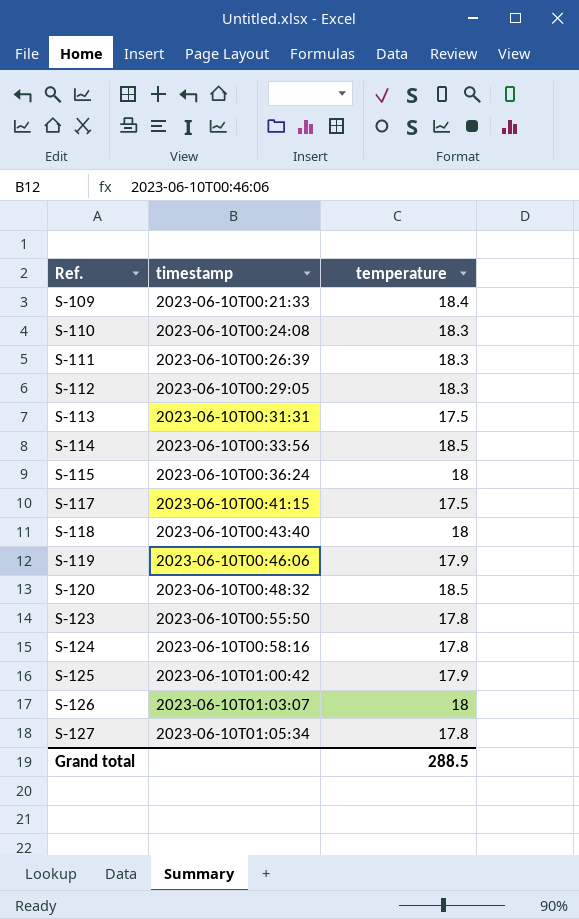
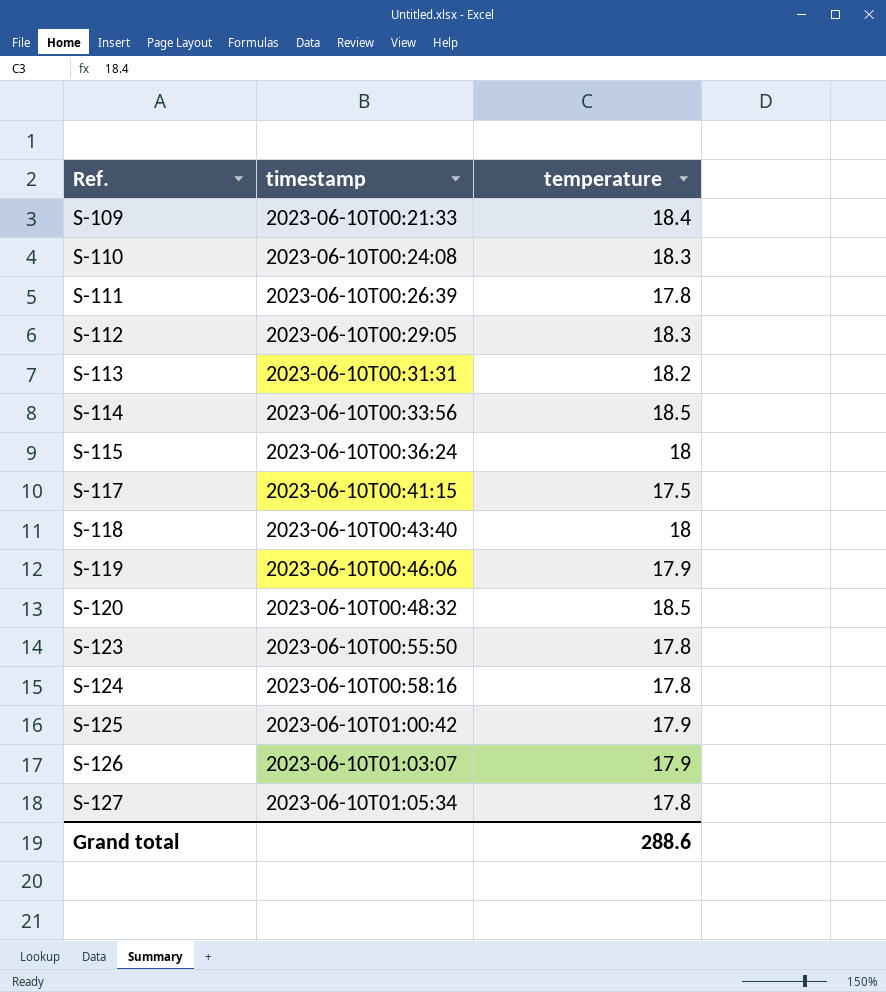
S-111 | temperature: 18.3 -> 17.8
S-113 | temperature: 17.5 -> 18.2
S-126 | temperature: 18 -> 17.9
Grand total | temperature: 288.5 -> 288.6

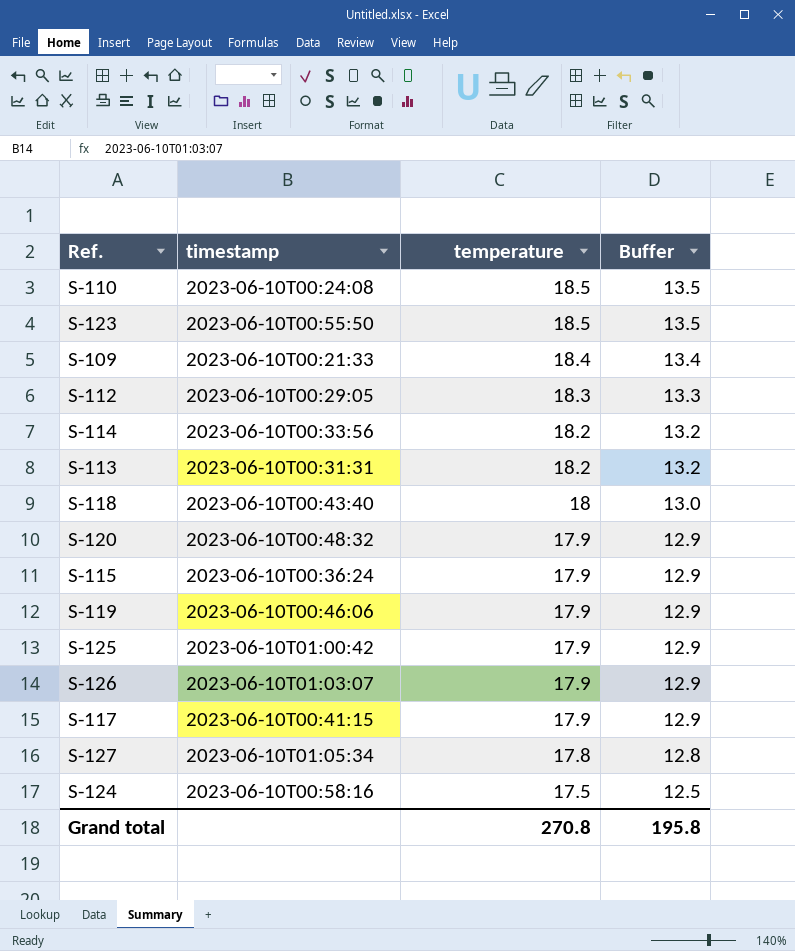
row order: Ref. ascending -> temperature descending
column Buffer | formula: none -> [temperature] - 5
row S-111: 2023-06-10T00:26:39 | 17.8 -> none
S-110 | temperature: 18.3 -> 18.5
S-123 | temperature: 17.8 -> 18.5
S-114 | temperature: 18.5 -> 18.2
S-120 | temperature: 18.5 -> 17.9
S-115 | temperature: 18 -> 17.9
S-117 | temperature: 17.5 -> 17.9
S-124 | temperature: 17.8 -> 17.5
Grand total | temperature: 288.6 -> 270.8

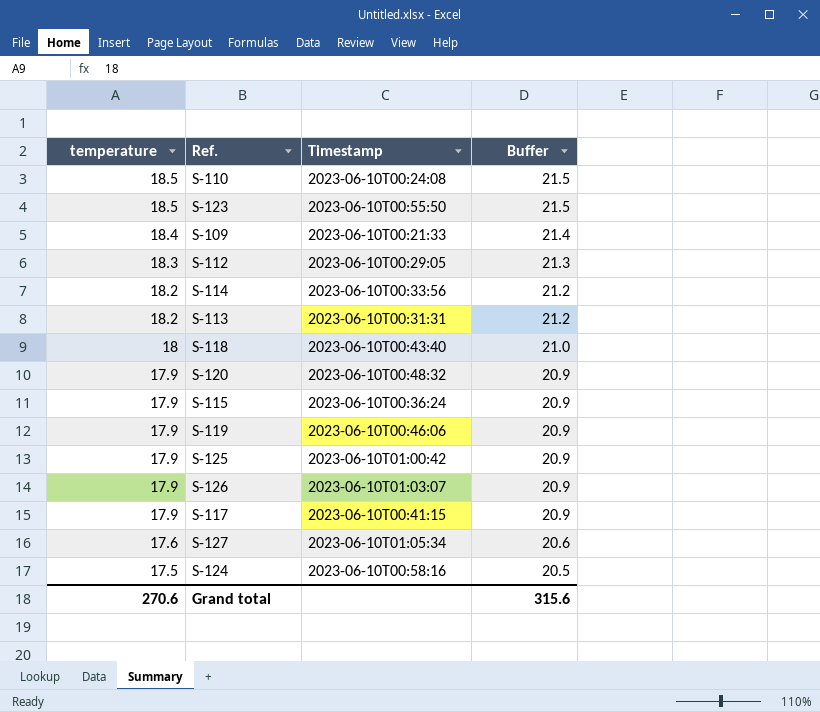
column temperature | position: 3 -> 1
column name: timestamp -> Timestamp
column Buffer | formula: [temperature] - 5 -> [temperature] + 3
S-127 | temperature: 17.8 -> 17.6
Grand total | temperature: 270.8 -> 270.6
Grand total | Buffer: 195.8 -> 315.6

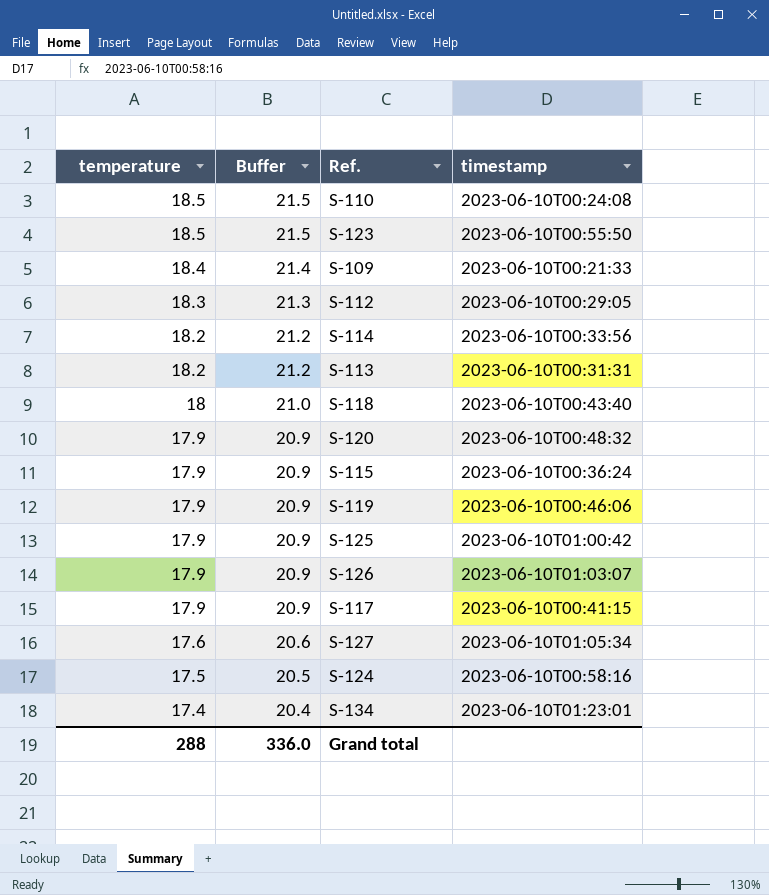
column Buffer | position: 4 -> 2
column name: Timestamp -> timestamp
row S-134: none -> 17.4 | 20.4 | 2023-06-10T01:23:01
Grand total | temperature: 270.6 -> 288
Grand total | Buffer: 315.6 -> 336.0

